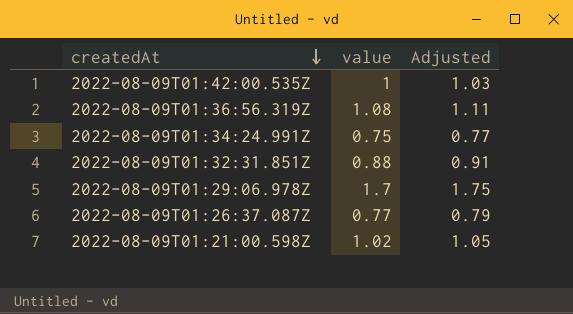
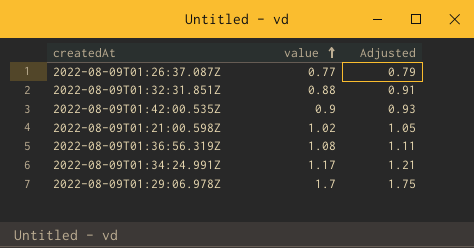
row order: createdAt descending -> value ascending
2022-08-09T01:42:00.535Z | value: 1 -> 0.9
2022-08-09T01:42:00.535Z | Adjusted: 1.03 -> 0.93
2022-08-09T01:34:24.991Z | value: 0.75 -> 1.17
2022-08-09T01:34:24.991Z | Adjusted: 0.77 -> 1.21

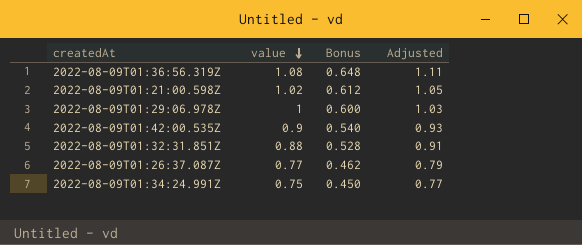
row order: value ascending -> value descending
column Bonus | formula: none -> [value] * 0.6
2022-08-09T01:29:06.978Z | value: 1.7 -> 1
2022-08-09T01:29:06.978Z | Adjusted: 1.75 -> 1.03
2022-08-09T01:34:24.991Z | value: 1.17 -> 0.75
2022-08-09T01:34:24.991Z | Adjusted: 1.21 -> 0.77

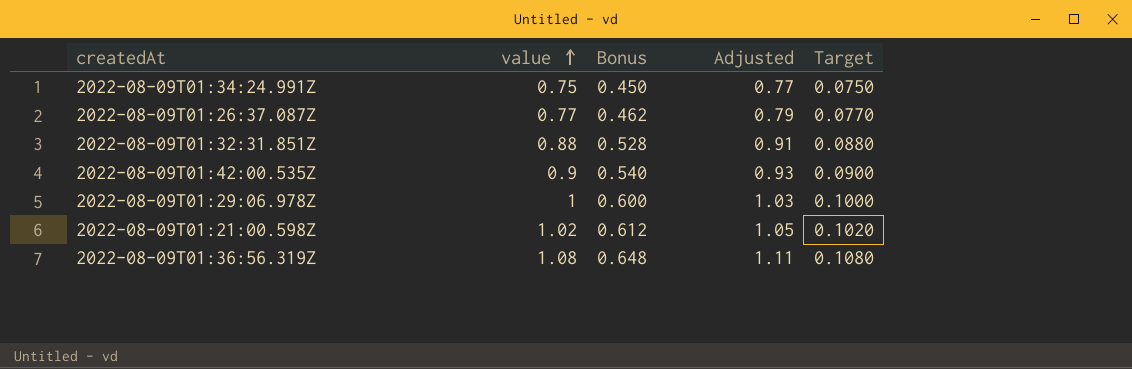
row order: value descending -> value ascending
column Target | formula: none -> [value] * 0.1

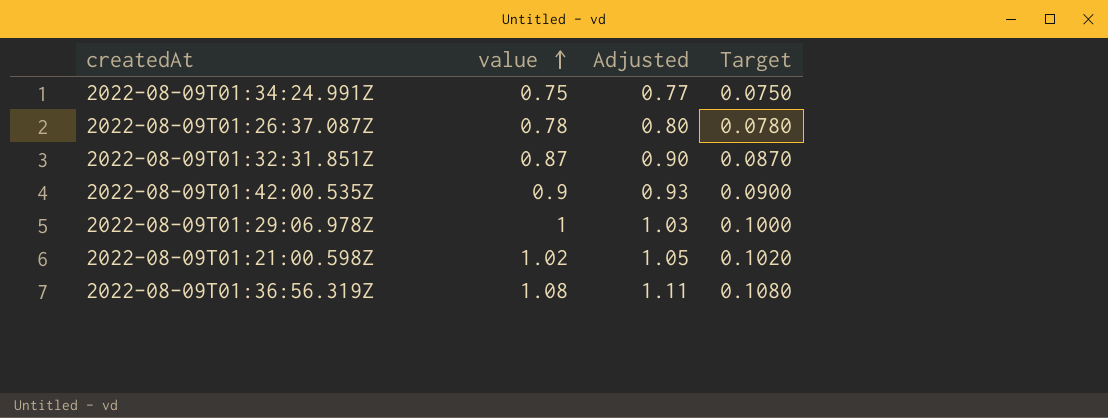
column Bonus | formula: [value] * 0.6 -> none
2022-08-09T01:26:37.087Z | value: 0.77 -> 0.78
2022-08-09T01:26:37.087Z | Adjusted: 0.79 -> 0.80
2022-08-09T01:26:37.087Z | Target: 0.0770 -> 0.0780
2022-08-09T01:32:31.851Z | value: 0.88 -> 0.87
2022-08-09T01:32:31.851Z | Adjusted: 0.91 -> 0.90
2022-08-09T01:32:31.851Z | Target: 0.0880 -> 0.0870

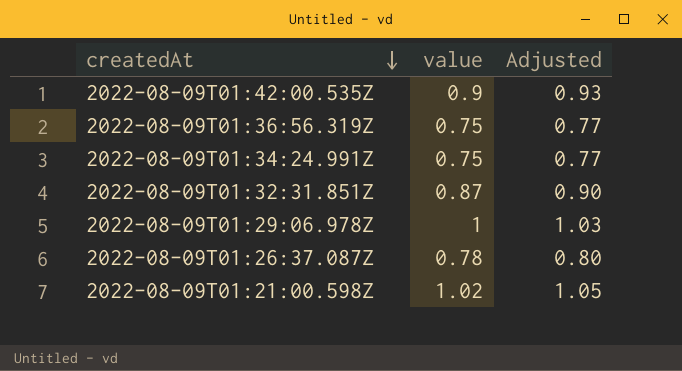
row order: value ascending -> createdAt descending
column Target | formula: [value] * 0.1 -> none
2022-08-09T01:36:56.319Z | value: 1.08 -> 0.75
2022-08-09T01:36:56.319Z | Adjusted: 1.11 -> 0.77

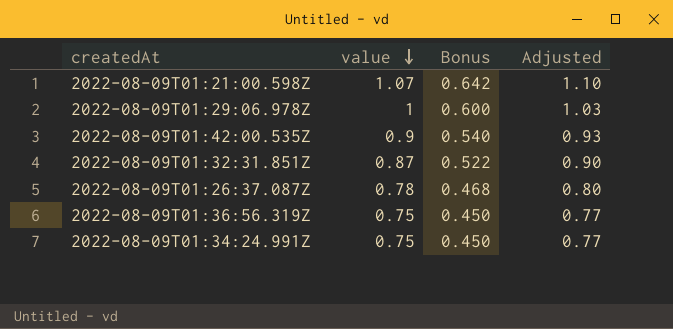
row order: createdAt descending -> value descending
column Bonus | formula: none -> [value] * 0.6
2022-08-09T01:21:00.598Z | value: 1.02 -> 1.07
2022-08-09T01:21:00.598Z | Adjusted: 1.05 -> 1.10

